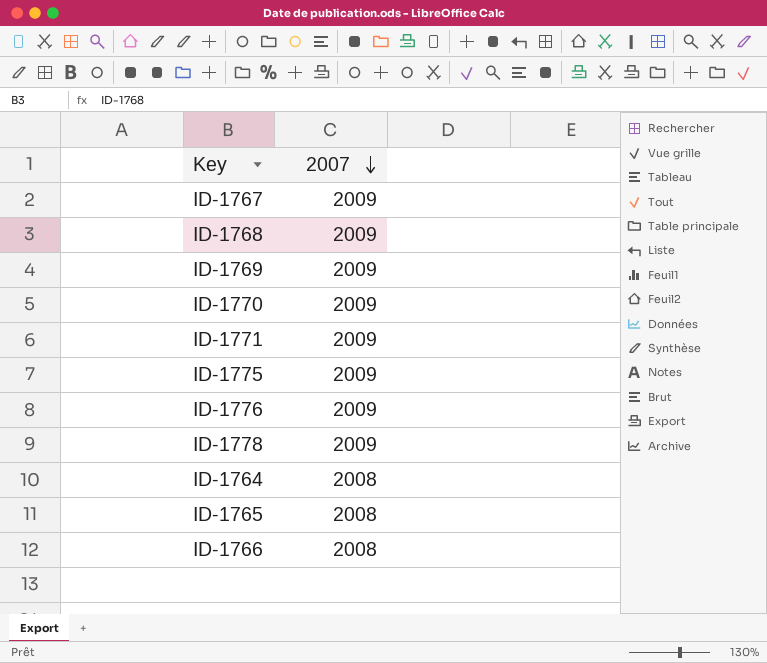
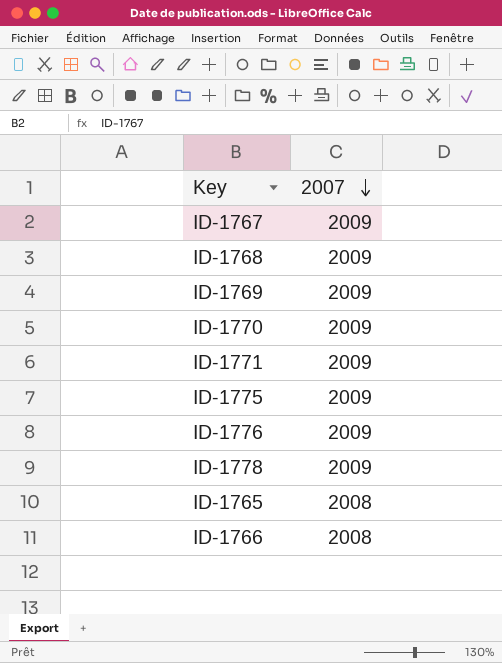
row ID-1764: 2008 -> none

